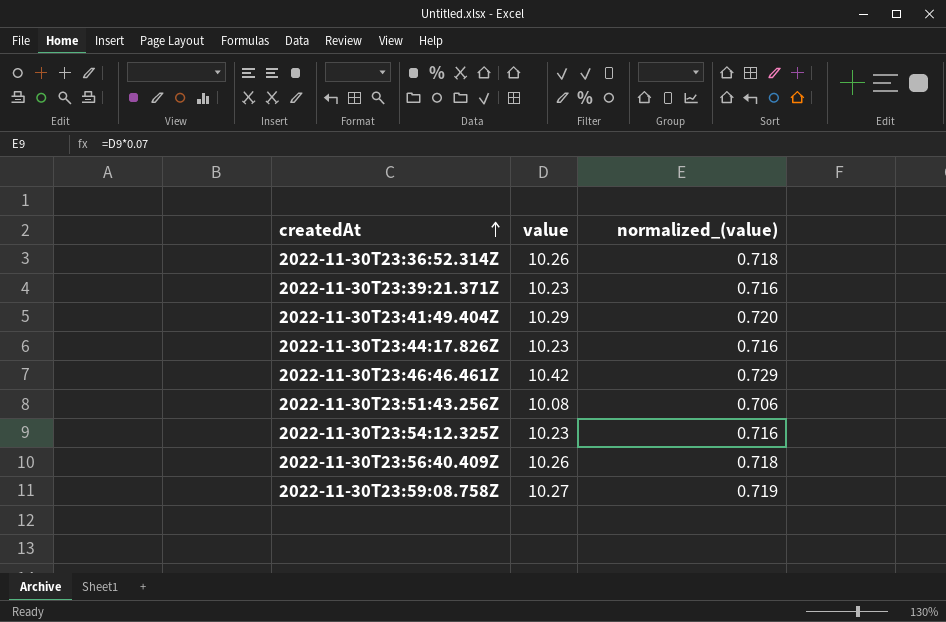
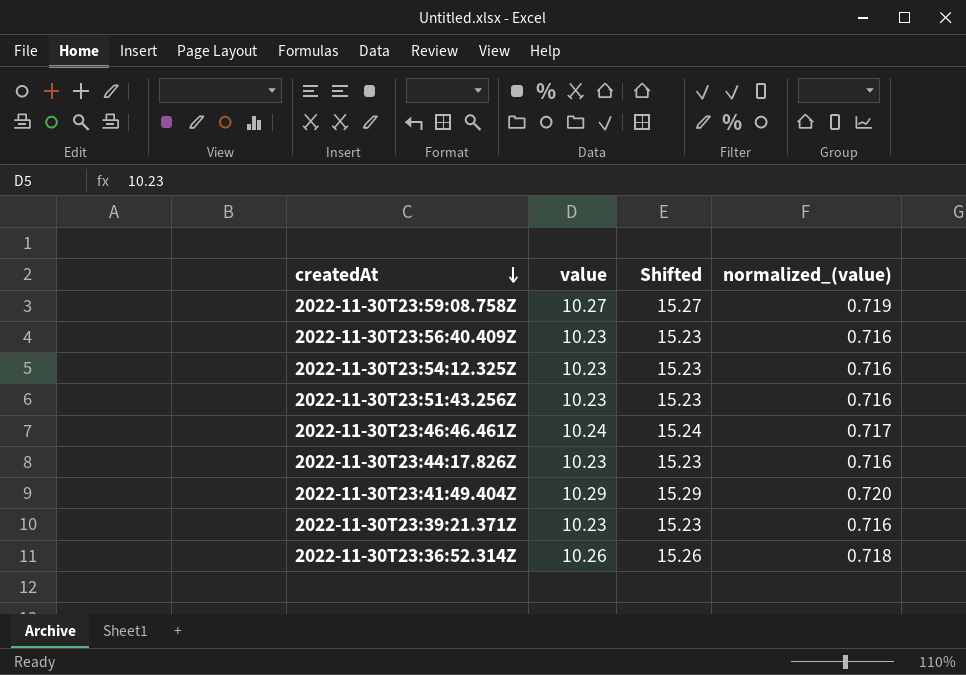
row order: createdAt ascending -> createdAt descending
column Shifted | formula: none -> [value] + 5
2022-11-30T23:56:40.409Z | value: 10.26 -> 10.23
2022-11-30T23:56:40.409Z | normalized_(value): 0.718 -> 0.716
2022-11-30T23:51:43.256Z | value: 10.08 -> 10.23
2022-11-30T23:51:43.256Z | normalized_(value): 0.706 -> 0.716
2022-11-30T23:46:46.461Z | value: 10.42 -> 10.24
2022-11-30T23:46:46.461Z | normalized_(value): 0.729 -> 0.717

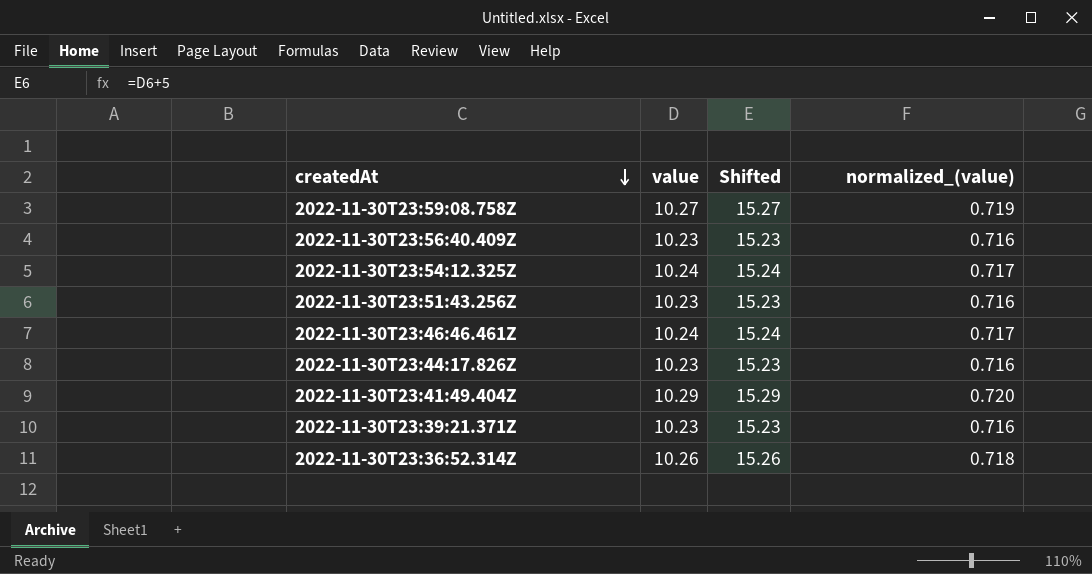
2022-11-30T23:54:12.325Z | value: 10.23 -> 10.24
2022-11-30T23:54:12.325Z | Shifted: 15.23 -> 15.24
2022-11-30T23:54:12.325Z | normalized_(value): 0.716 -> 0.717

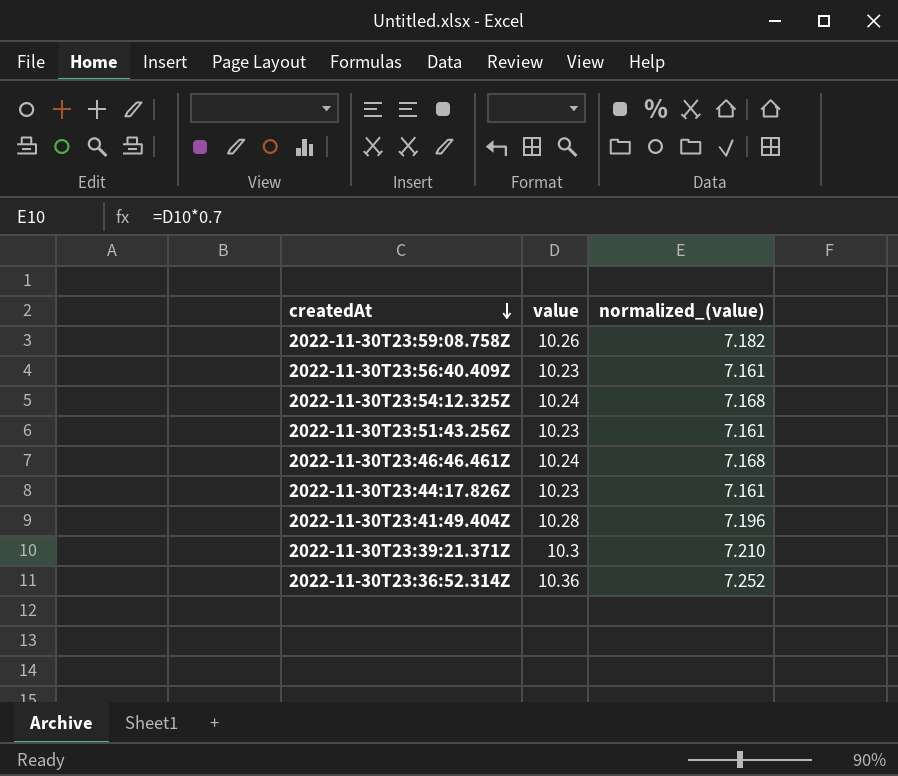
column Shifted | formula: [value] + 5 -> none
column normalized_(value) | formula: [value] * 0.07 -> [value] * 0.7
2022-11-30T23:59:08.758Z | value: 10.27 -> 10.26
2022-11-30T23:41:49.404Z | value: 10.29 -> 10.28
2022-11-30T23:39:21.371Z | value: 10.23 -> 10.3
2022-11-30T23:36:52.314Z | value: 10.26 -> 10.36

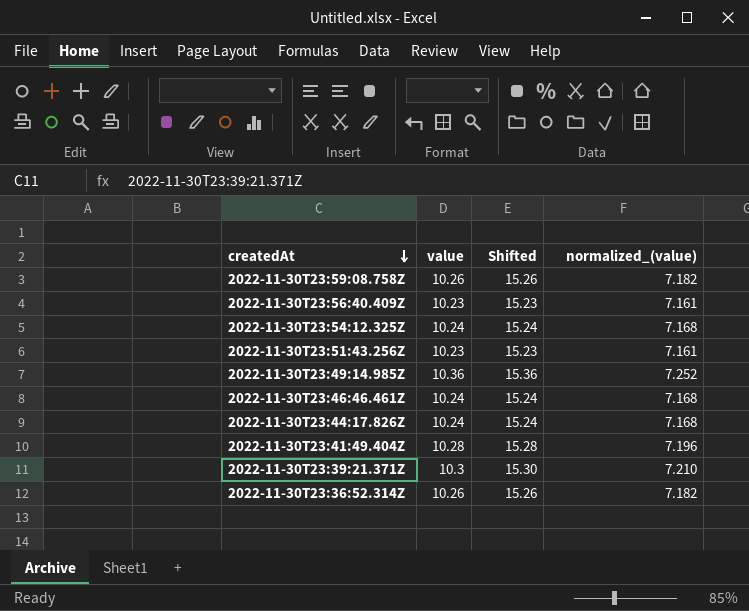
column Shifted | formula: none -> [value] + 5
row 2022-11-30T23:49:14.985Z: none -> 10.36 | 15.36 | 7.252
2022-11-30T23:44:17.826Z | value: 10.23 -> 10.24
2022-11-30T23:44:17.826Z | normalized_(value): 7.161 -> 7.168
2022-11-30T23:36:52.314Z | value: 10.36 -> 10.26
2022-11-30T23:36:52.314Z | normalized_(value): 7.252 -> 7.182

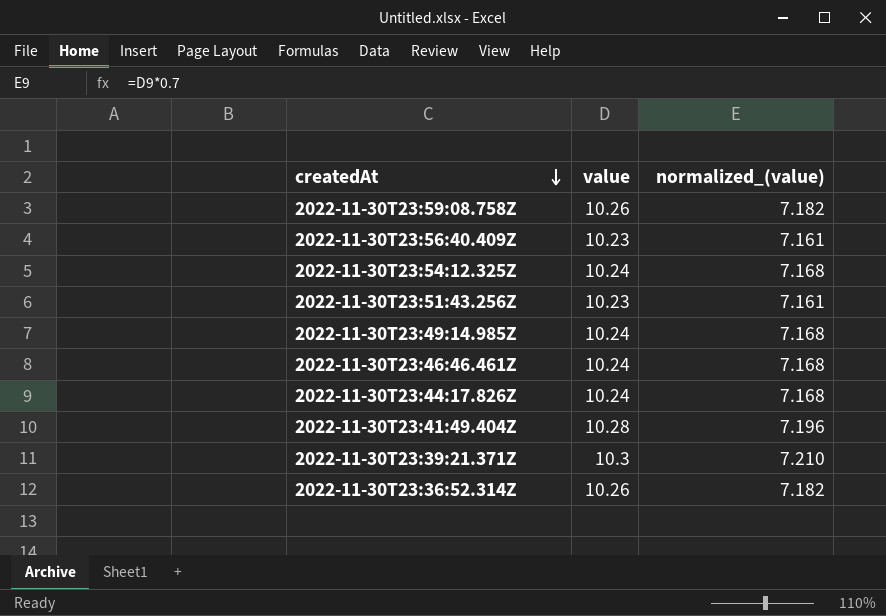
column Shifted | formula: [value] + 5 -> none
2022-11-30T23:49:14.985Z | value: 10.36 -> 10.24
2022-11-30T23:49:14.985Z | normalized_(value): 7.252 -> 7.168

